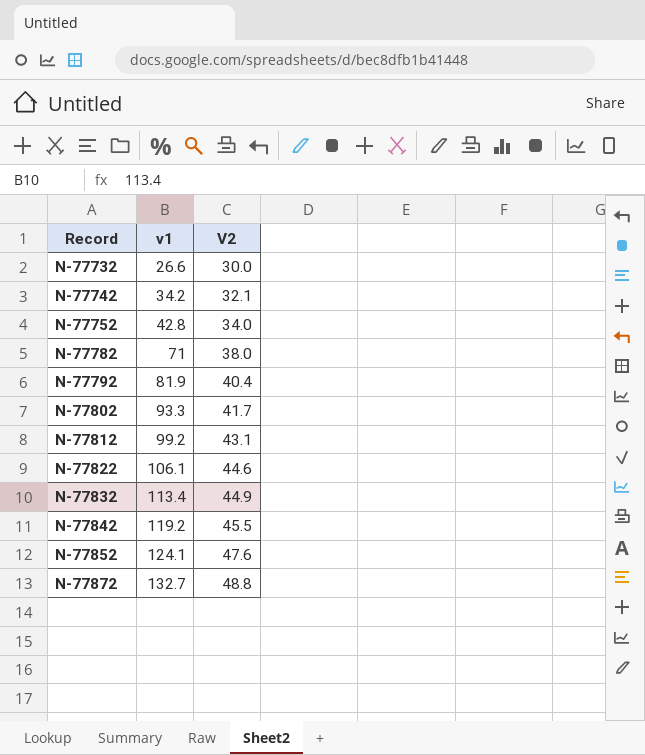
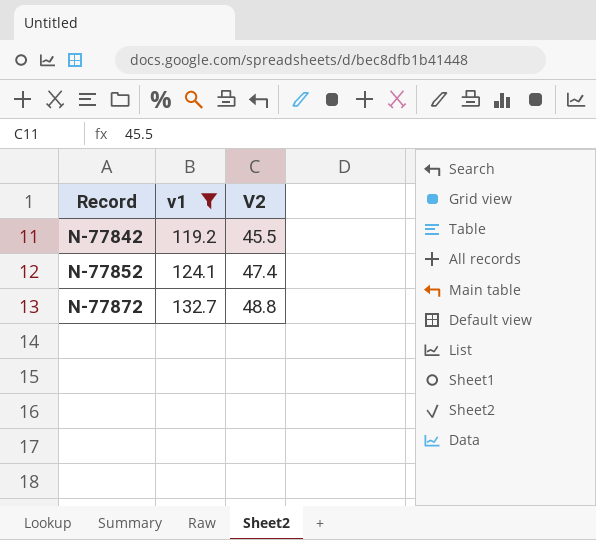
filter: none -> v1 >= 119.2
N-77852 | V2: 47.6 -> 47.4

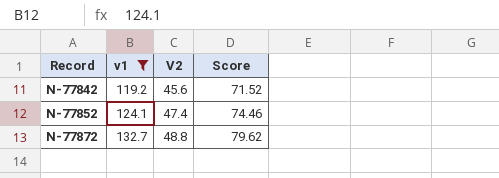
column Score | formula: none -> [v1] * 0.6
N-77842 | V2: 45.5 -> 45.6

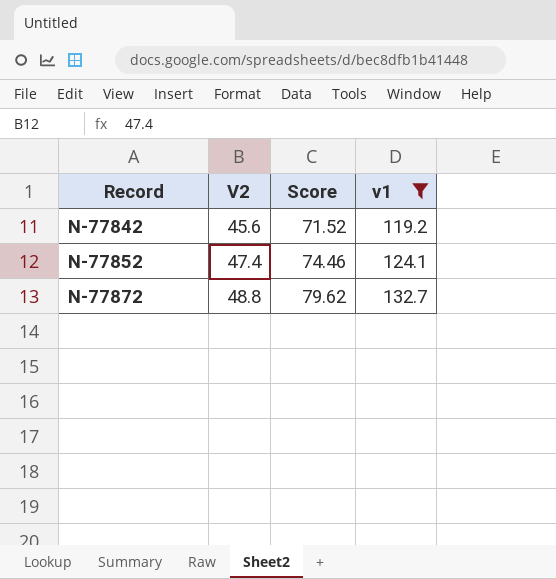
column v1 | position: 2 -> 4

